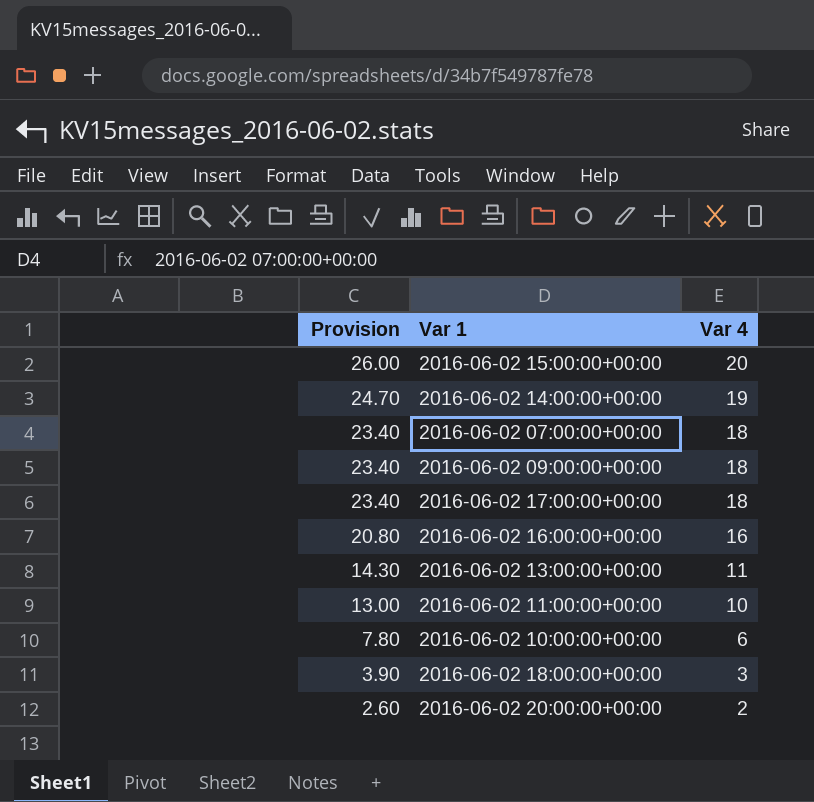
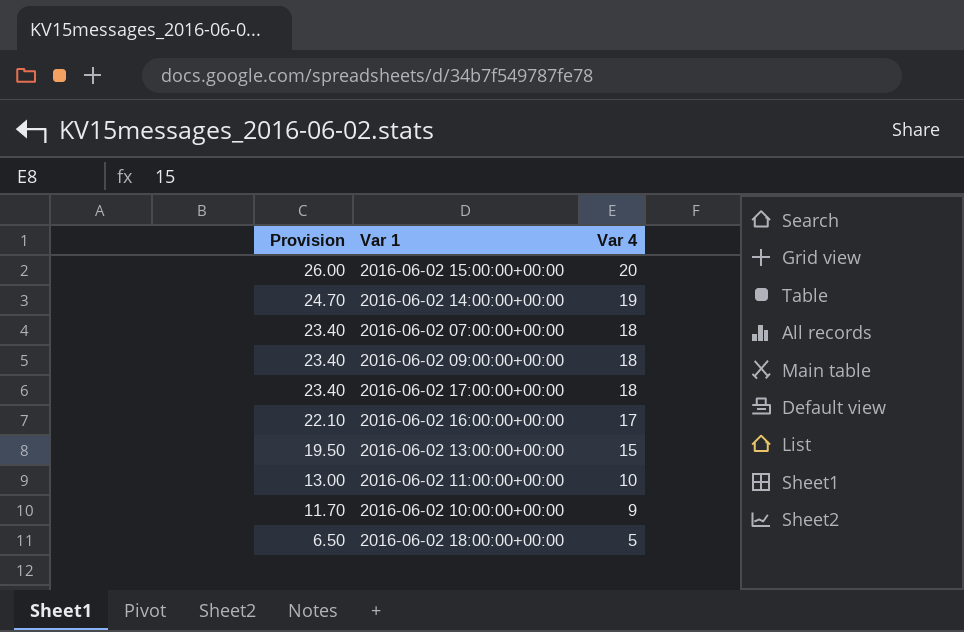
row 2016-06-02 20:00:00+00:00: 2.60 | 2 -> none
2016-06-02 16:00:00+00:00 | Provision: 20.80 -> 22.10
2016-06-02 16:00:00+00:00 | Var 4: 16 -> 17
2016-06-02 13:00:00+00:00 | Provision: 14.30 -> 19.50
2016-06-02 13:00:00+00:00 | Var 4: 11 -> 15
2016-06-02 10:00:00+00:00 | Provision: 7.80 -> 11.70
2016-06-02 10:00:00+00:00 | Var 4: 6 -> 9
2016-06-02 18:00:00+00:00 | Provision: 3.90 -> 6.50
2016-06-02 18:00:00+00:00 | Var 4: 3 -> 5

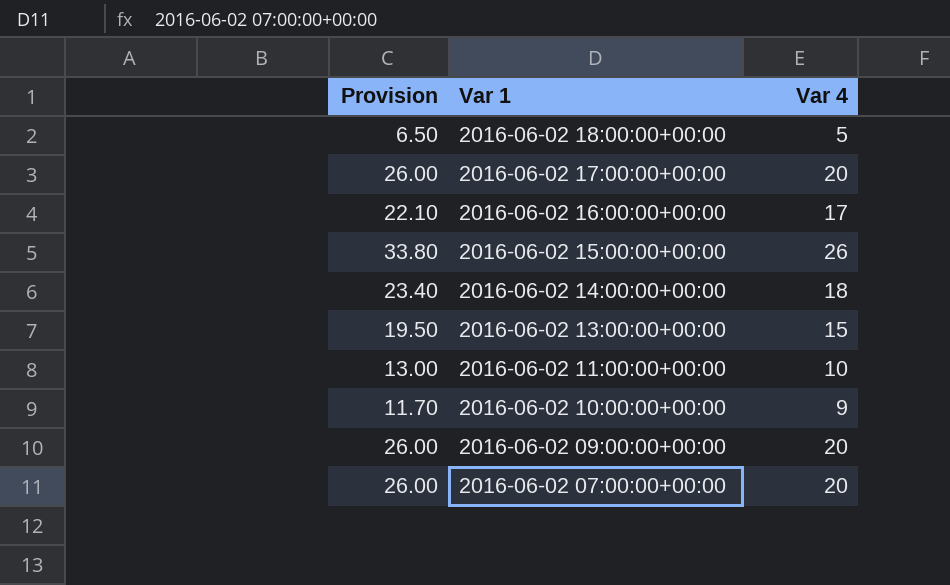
row order: Provision descending -> Var 1 descending
2016-06-02 17:00:00+00:00 | Provision: 23.40 -> 26.00
2016-06-02 17:00:00+00:00 | Var 4: 18 -> 20
2016-06-02 15:00:00+00:00 | Provision: 26.00 -> 33.80
2016-06-02 15:00:00+00:00 | Var 4: 20 -> 26
2016-06-02 14:00:00+00:00 | Provision: 24.70 -> 23.40
2016-06-02 14:00:00+00:00 | Var 4: 19 -> 18
2016-06-02 09:00:00+00:00 | Provision: 23.40 -> 26.00
2016-06-02 09:00:00+00:00 | Var 4: 18 -> 20
2016-06-02 07:00:00+00:00 | Provision: 23.40 -> 26.00
2016-06-02 07:00:00+00:00 | Var 4: 18 -> 20

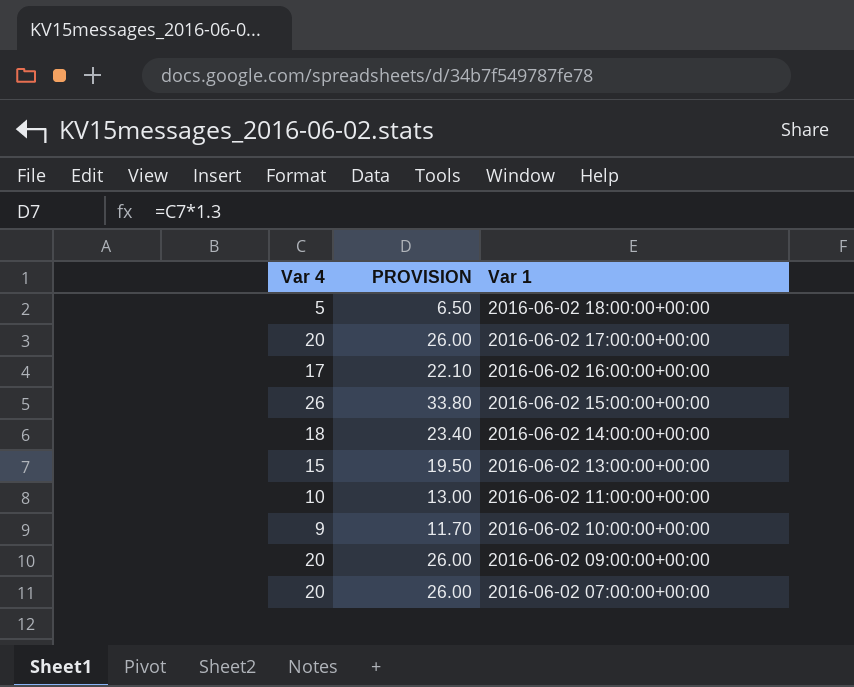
column Var 4 | position: 3 -> 1
column name: Provision -> PROVISION

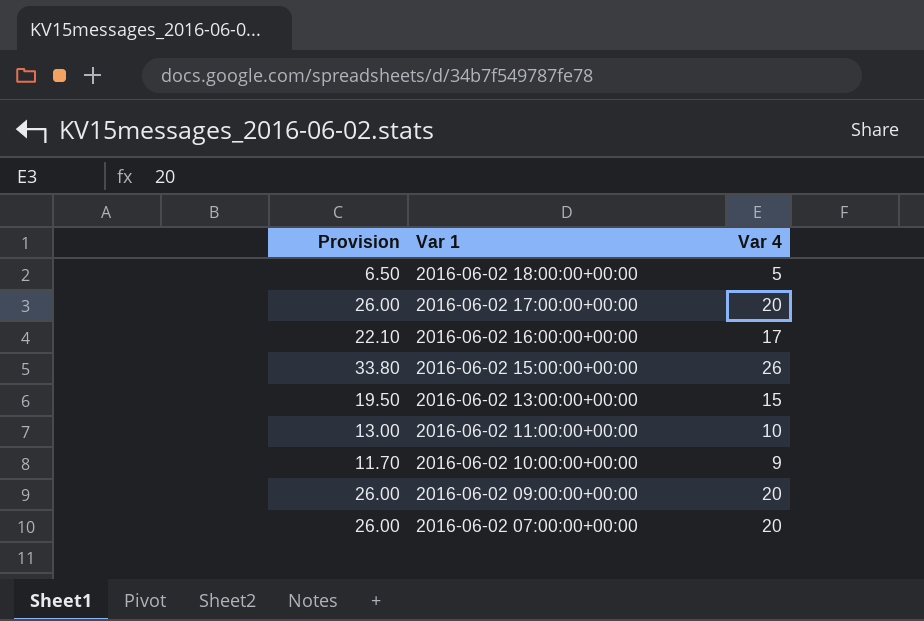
column name: PROVISION -> Provision
column Var 4 | position: 1 -> 3
row 2016-06-02 14:00:00+00:00: 18 | 23.40 -> none

